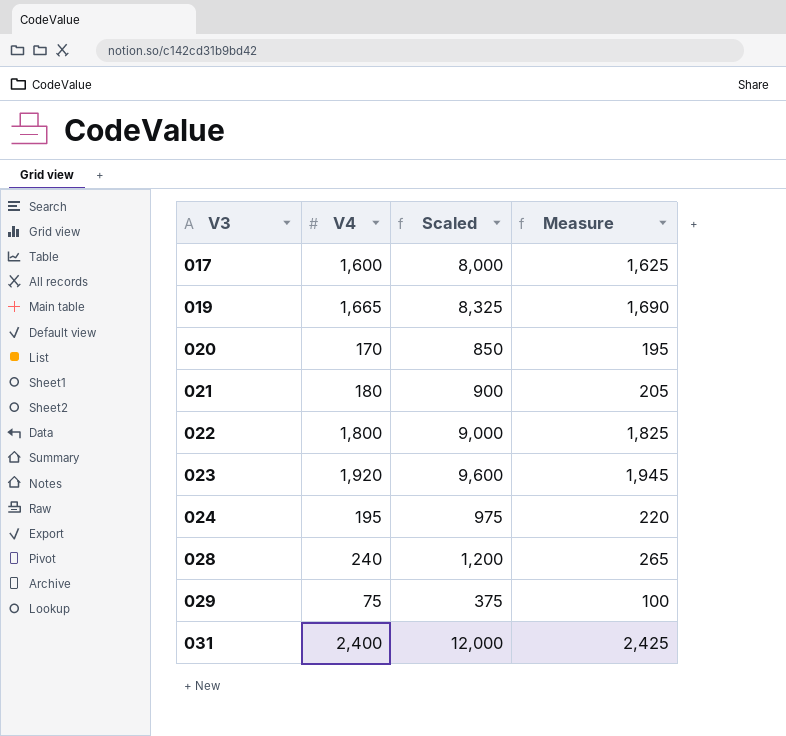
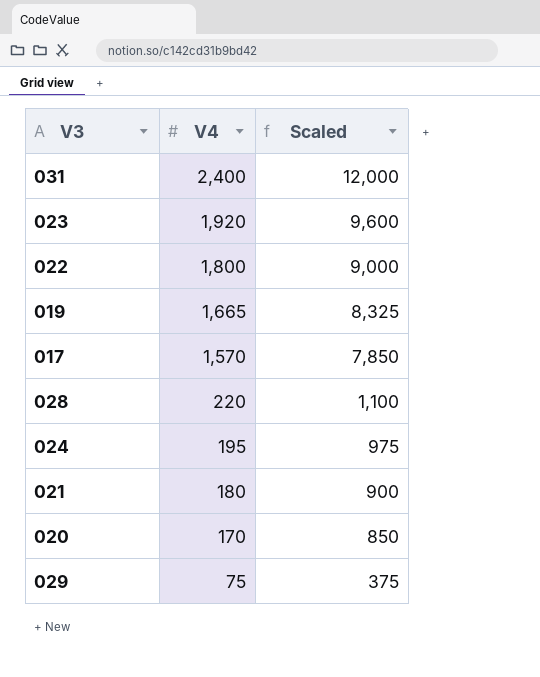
row order: V3 ascending -> V4 descending
column Measure | formula: [V4] + 25 -> none
017 | V4: 1,600 -> 1,570
017 | Scaled: 8,000 -> 7,850
028 | V4: 240 -> 220
028 | Scaled: 1,200 -> 1,100

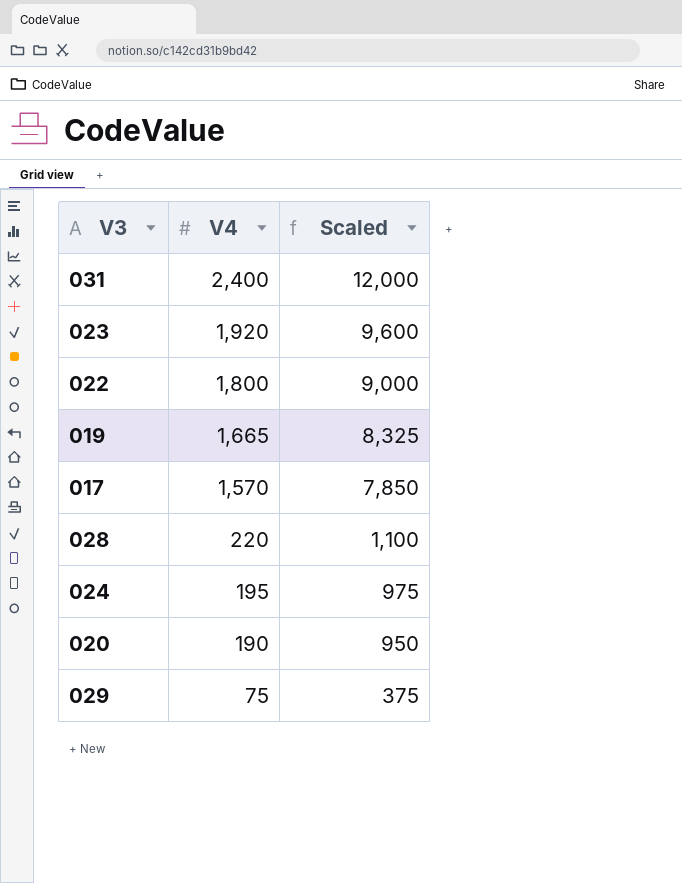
row 021: 180 | 900 -> none
020 | V4: 170 -> 190
020 | Scaled: 850 -> 950

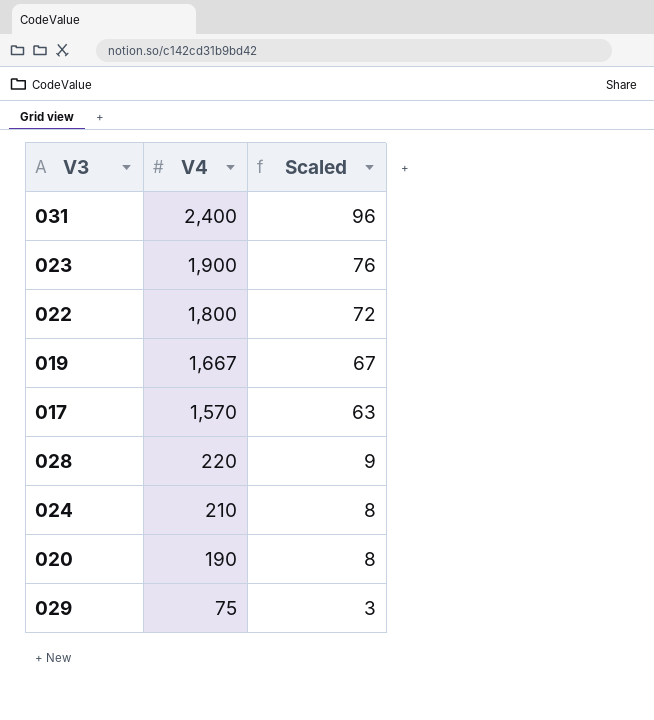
column Scaled | formula: [V4] * 5 -> [V4] * 0.04
023 | V4: 1,920 -> 1,900
019 | V4: 1,665 -> 1,667
024 | V4: 195 -> 210

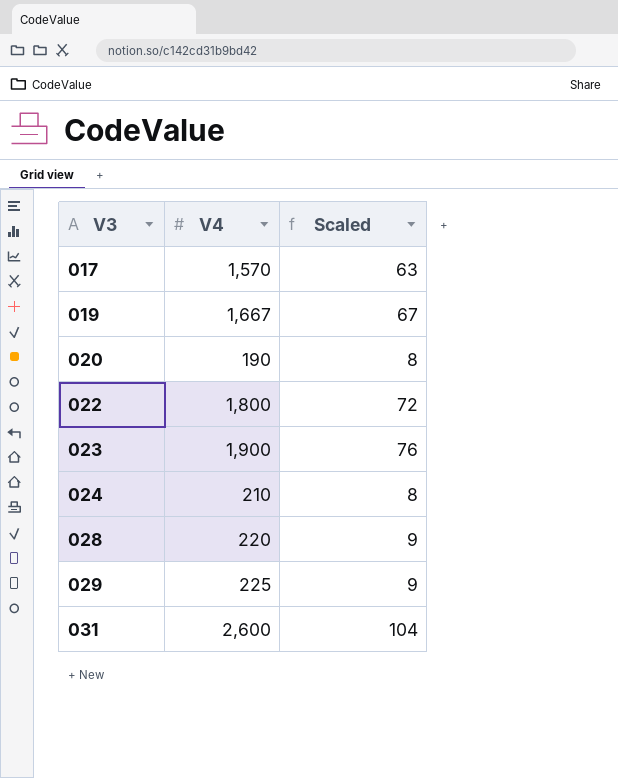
row order: V4 descending -> V3 ascending
029 | V4: 75 -> 225
029 | Scaled: 3 -> 9
031 | V4: 2,400 -> 2,600
031 | Scaled: 96 -> 104

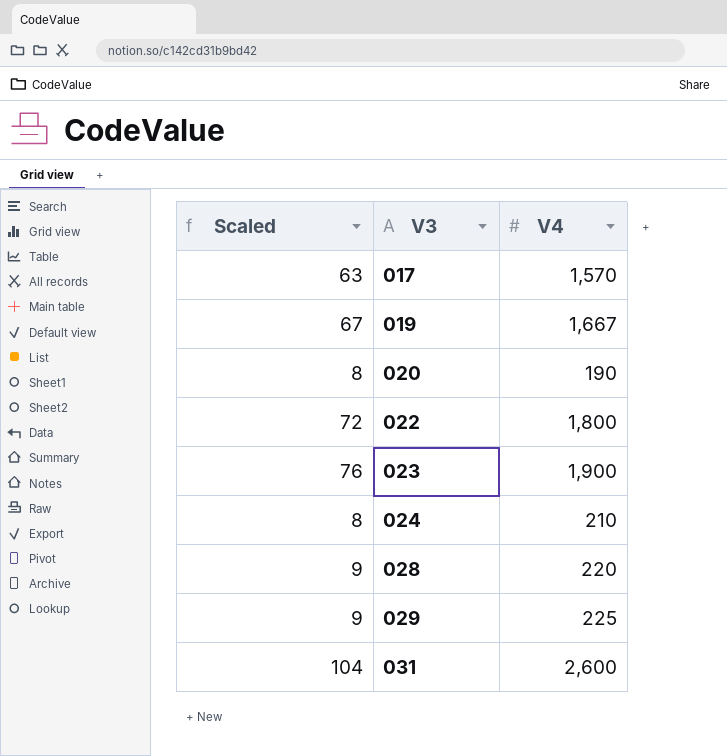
column Scaled | position: 3 -> 1

